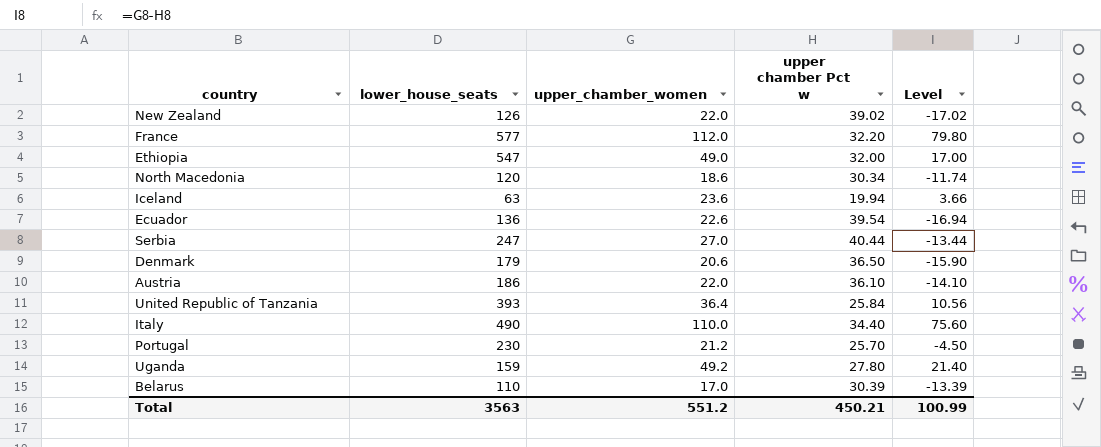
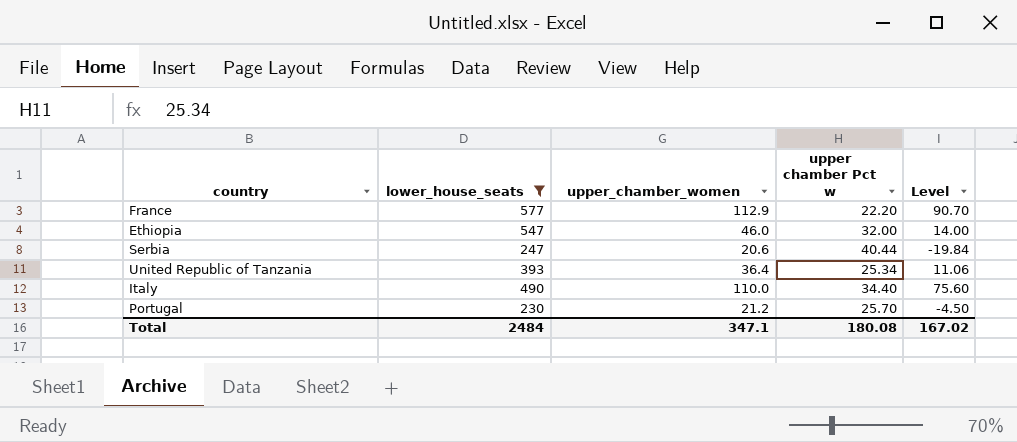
filter: none -> lower_house_seats >= 230
France | upper_chamber_women: 112.0 -> 112.9
France | upper chamber Pct w: 32.20 -> 22.20
France | Level: 79.80 -> 90.70
Ethiopia | upper_chamber_women: 49.0 -> 46.0
Ethiopia | Level: 17.00 -> 14.00
Serbia | upper_chamber_women: 27.0 -> 20.6
Serbia | Level: -13.44 -> -19.84
United Republic of Tanzania | upper chamber Pct w: 25.84 -> 25.34
United Republic of Tanzania | Level: 10.56 -> 11.06
Total | lower_house_seats: 3563 -> 2484
Total | upper_chamber_women: 551.2 -> 347.1
Total | upper chamber Pct w: 450.21 -> 180.08
Total | Level: 100.99 -> 167.02

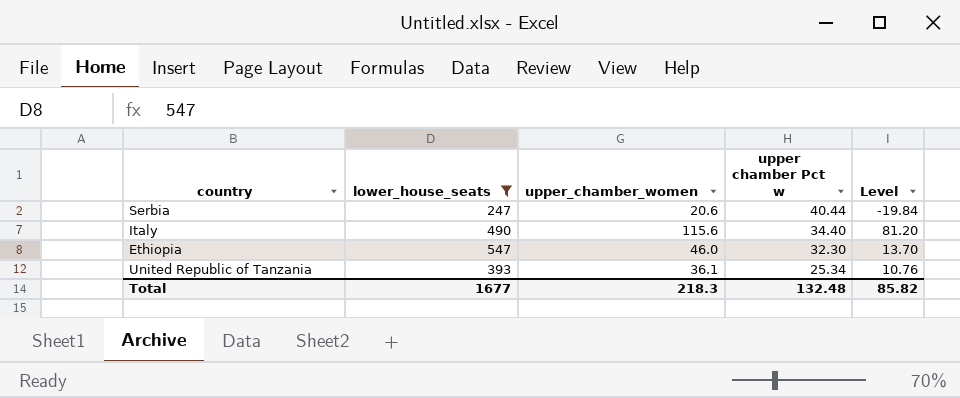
row order: none -> upper chamber Pct w descending
row France: 577 | 112.9 | 22.20 | 90.70 -> none
row Portugal: 230 | 21.2 | 25.70 | -4.50 -> none
Italy | upper_chamber_women: 110.0 -> 115.6
Italy | Level: 75.60 -> 81.20
Ethiopia | upper chamber Pct w: 32.00 -> 32.30
Ethiopia | Level: 14.00 -> 13.70
United Republic of Tanzania | upper_chamber_women: 36.4 -> 36.1
United Republic of Tanzania | Level: 11.06 -> 10.76
Total | lower_house_seats: 2484 -> 1677
Total | upper_chamber_women: 347.1 -> 218.3
Total | upper chamber Pct w: 180.08 -> 132.48
Total | Level: 167.02 -> 85.82

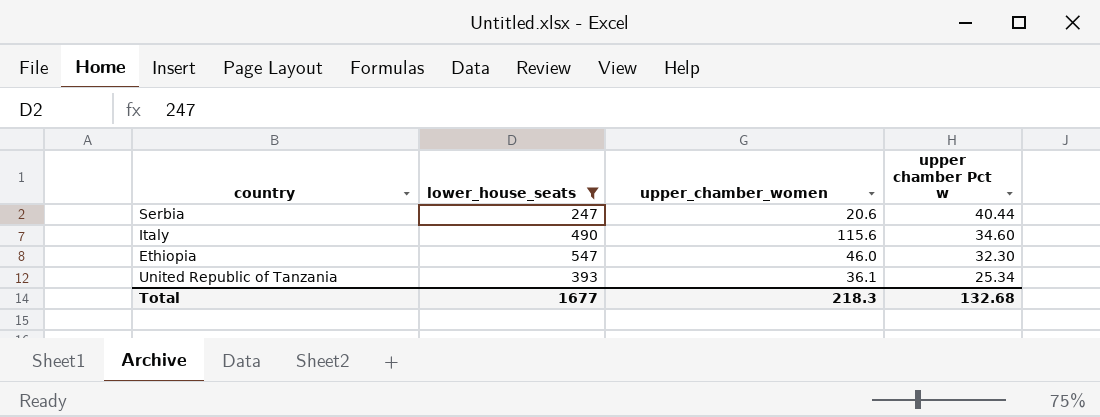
column Level | formula: [upper_chamber_women] - [upper chamber Pct w] -> none
Italy | upper chamber Pct w: 34.40 -> 34.60
Total | upper chamber Pct w: 132.48 -> 132.68

